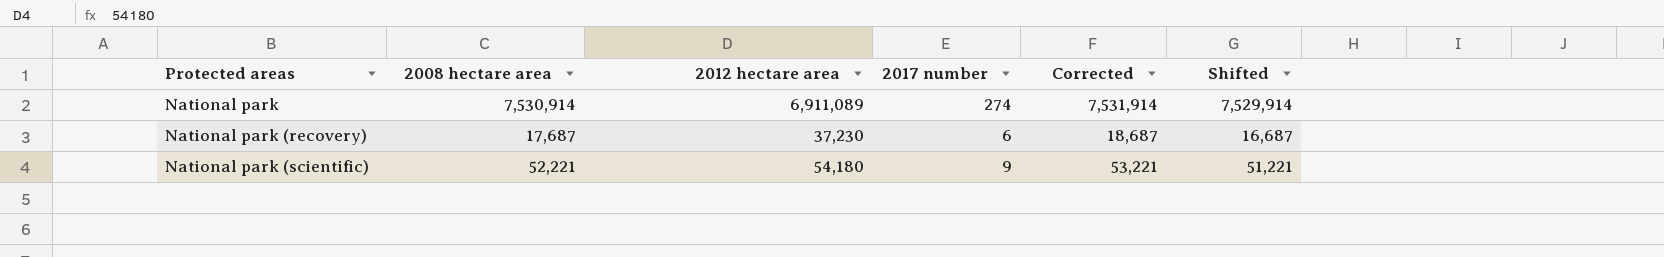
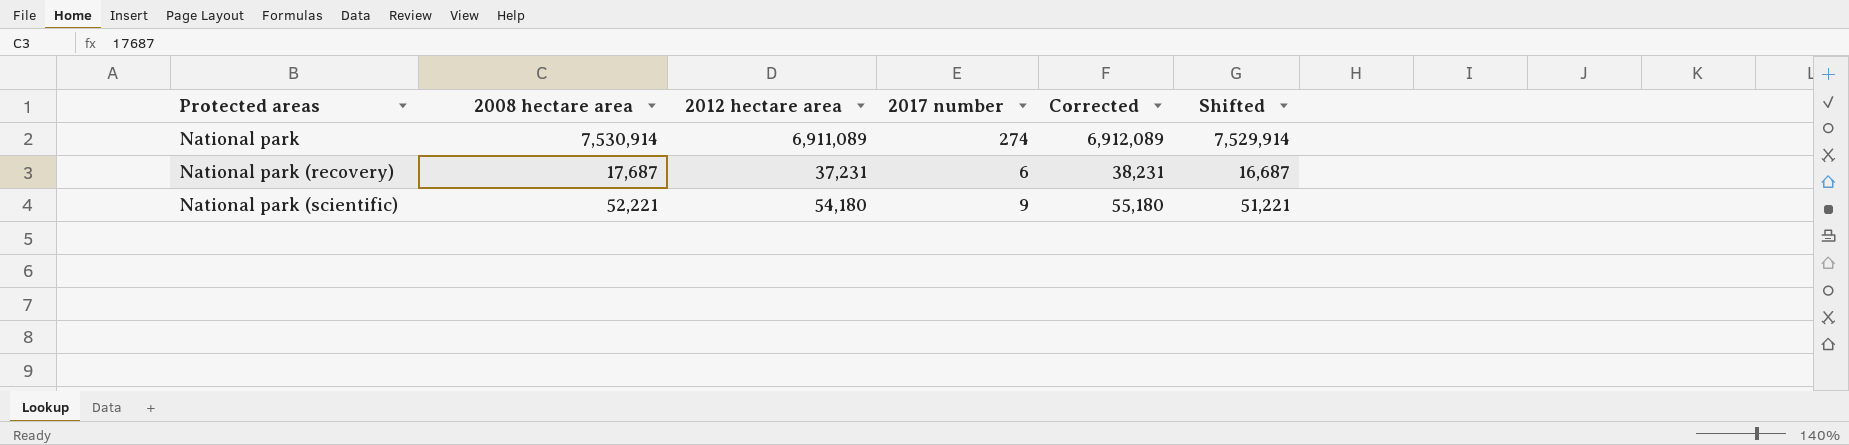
column Corrected | formula: [2008 hectare area] + 1000 -> [2012 hectare area] + 1000
National park (recovery) | 2012 hectare area: 37,230 -> 37,231

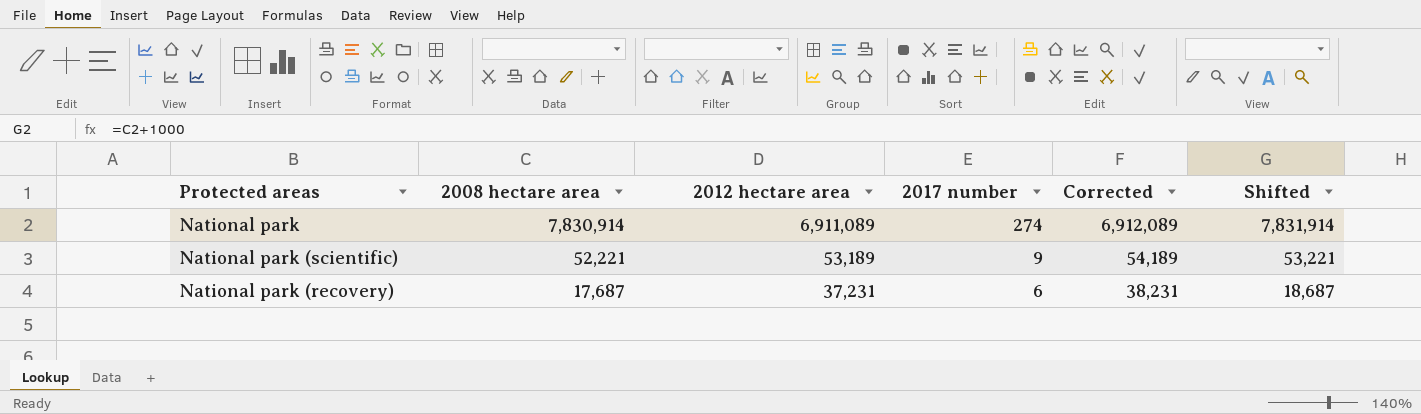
row order: Protected areas ascending -> 2008 hectare area descending
column Shifted | formula: [2008 hectare area] - 1000 -> [2008 hectare area] + 1000
National park | 2008 hectare area: 7,530,914 -> 7,830,914
National park (scientific) | 2012 hectare area: 54,180 -> 53,189
National park (scientific) | Corrected: 55,180 -> 54,189

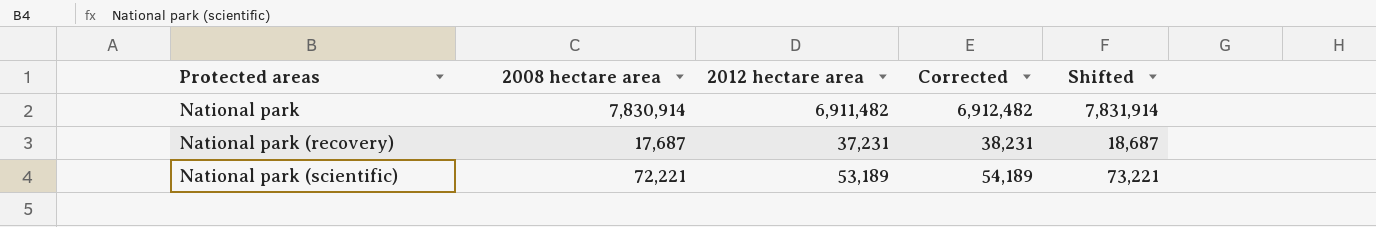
row order: 2008 hectare area descending -> Protected areas ascending
column 2017 number | position: 4 -> none
National park | 2012 hectare area: 6,911,089 -> 6,911,482
National park | Corrected: 6,912,089 -> 6,912,482
National park (scientific) | 2008 hectare area: 52,221 -> 72,221
National park (scientific) | Shifted: 53,221 -> 73,221

